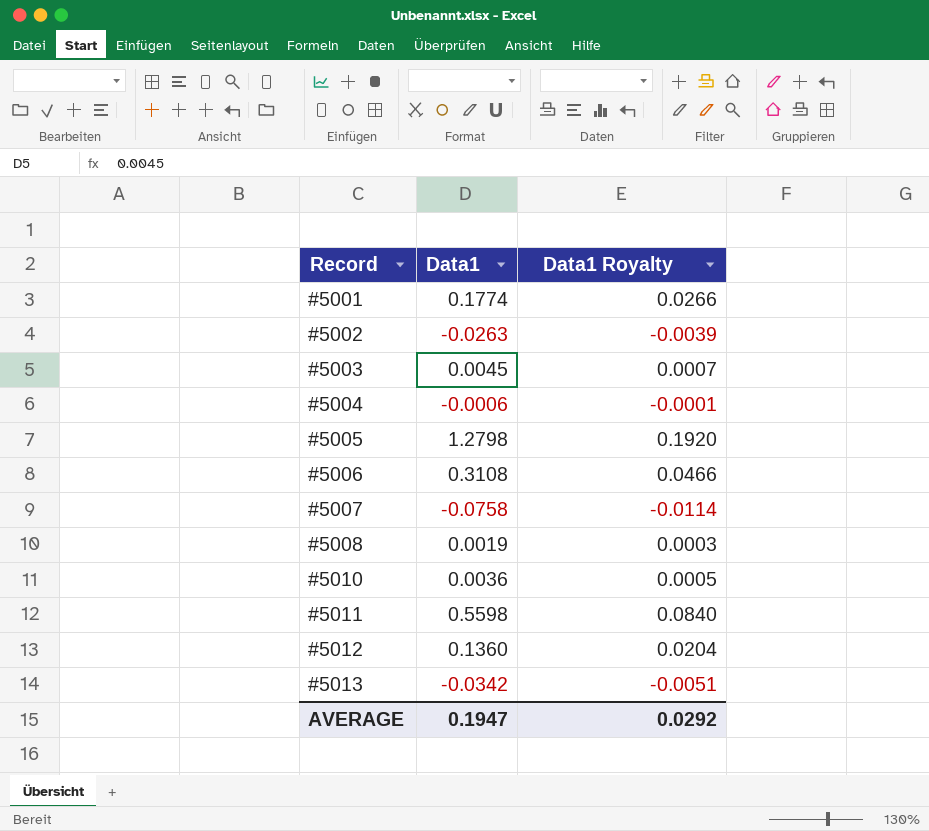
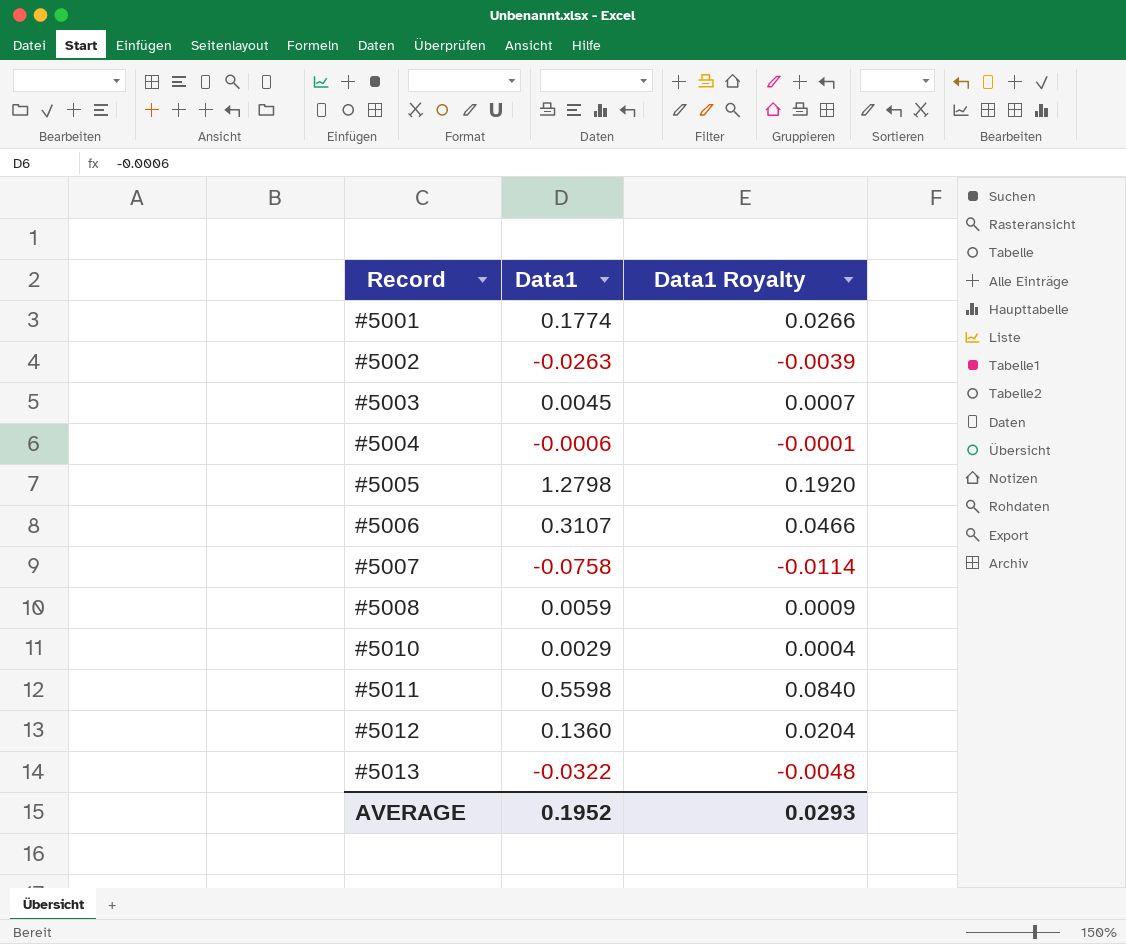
#5006 | Data1: 0.3108 -> 0.3107
#5008 | Data1: 0.0019 -> 0.0059
#5008 | Data1 Royalty: 0.0003 -> 0.0009
#5010 | Data1: 0.0036 -> 0.0029
#5010 | Data1 Royalty: 0.0005 -> 0.0004
#5013 | Data1: -0.0342 -> -0.0322
#5013 | Data1 Royalty: -0.0051 -> -0.0048
AVERAGE | Data1: 0.1947 -> 0.1952
AVERAGE | Data1 Royalty: 0.0292 -> 0.0293

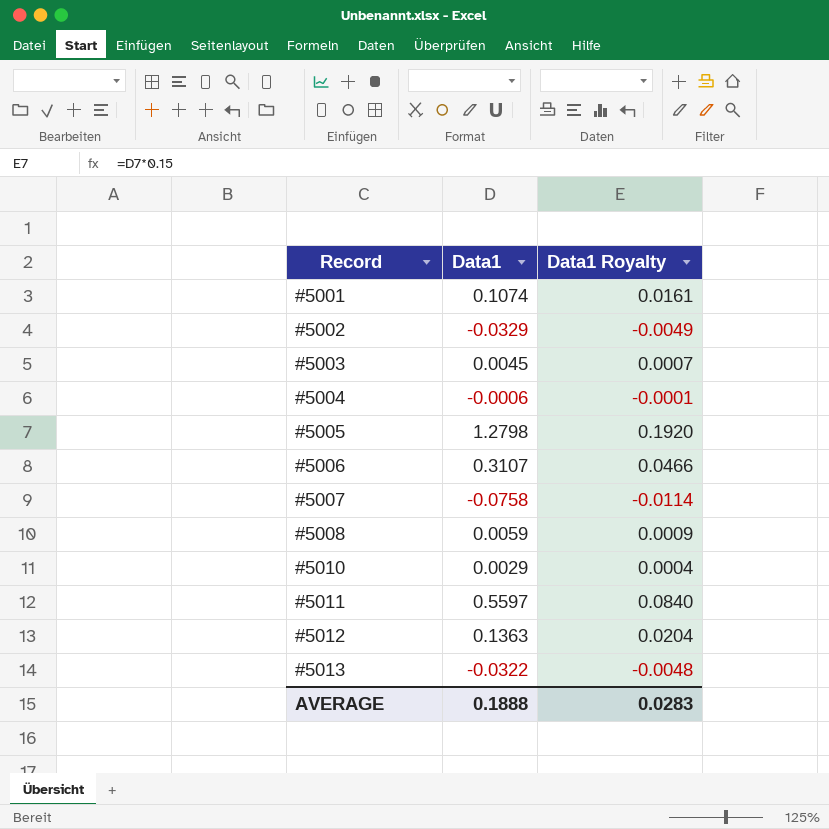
#5001 | Data1: 0.1774 -> 0.1074
#5001 | Data1 Royalty: 0.0266 -> 0.0161
#5002 | Data1: -0.0263 -> -0.0329
#5002 | Data1 Royalty: -0.0039 -> -0.0049
#5011 | Data1: 0.5598 -> 0.5597
#5012 | Data1: 0.1360 -> 0.1363
AVERAGE | Data1: 0.1952 -> 0.1888
AVERAGE | Data1 Royalty: 0.0293 -> 0.0283

